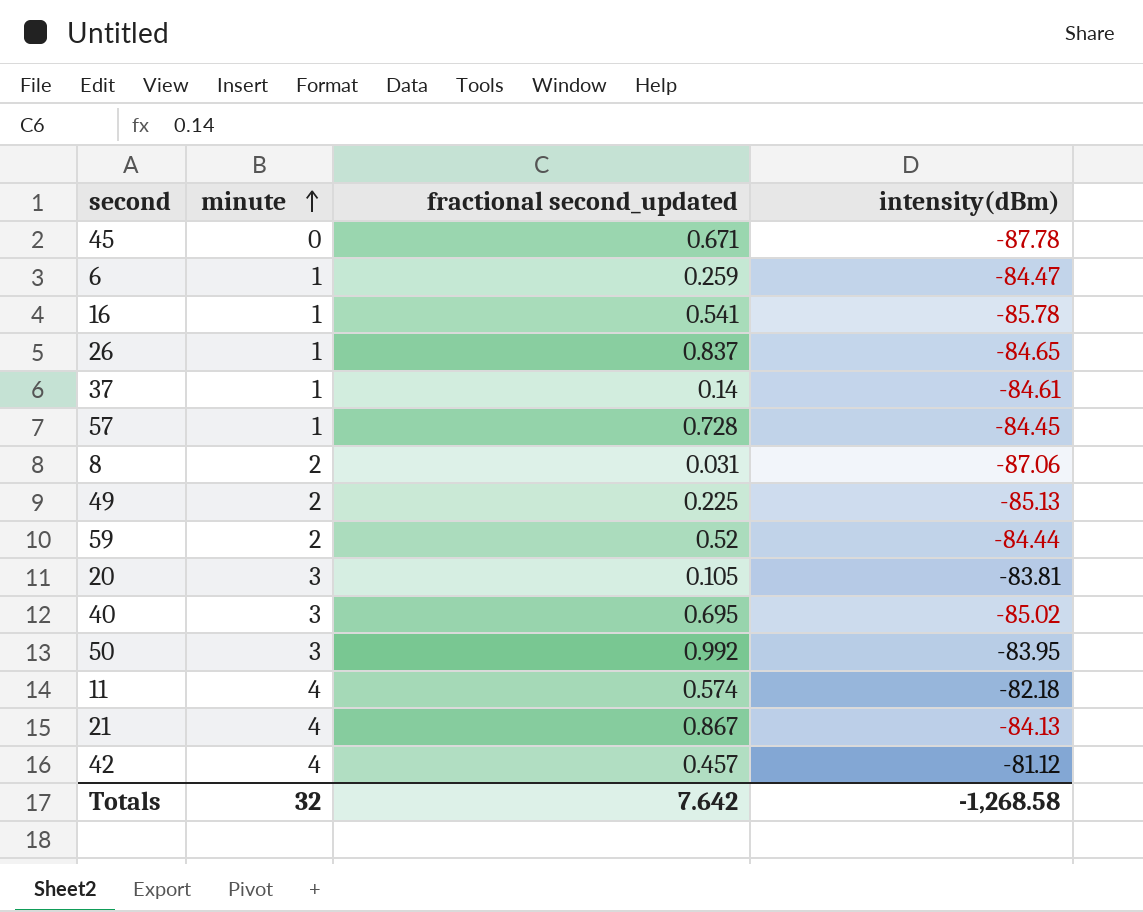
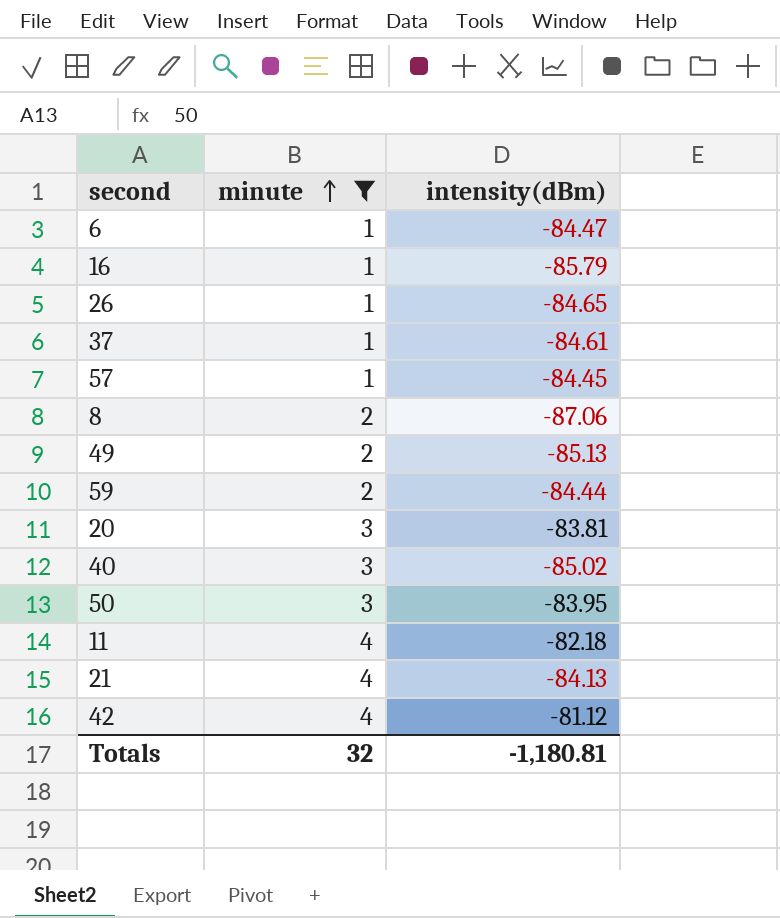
filter: none -> minute != 0
column fractional second_updated | position: 3 -> none
16 | intensity(dBm): -85.78 -> -85.79
Totals | intensity(dBm): -1,268.58 -> -1,180.81

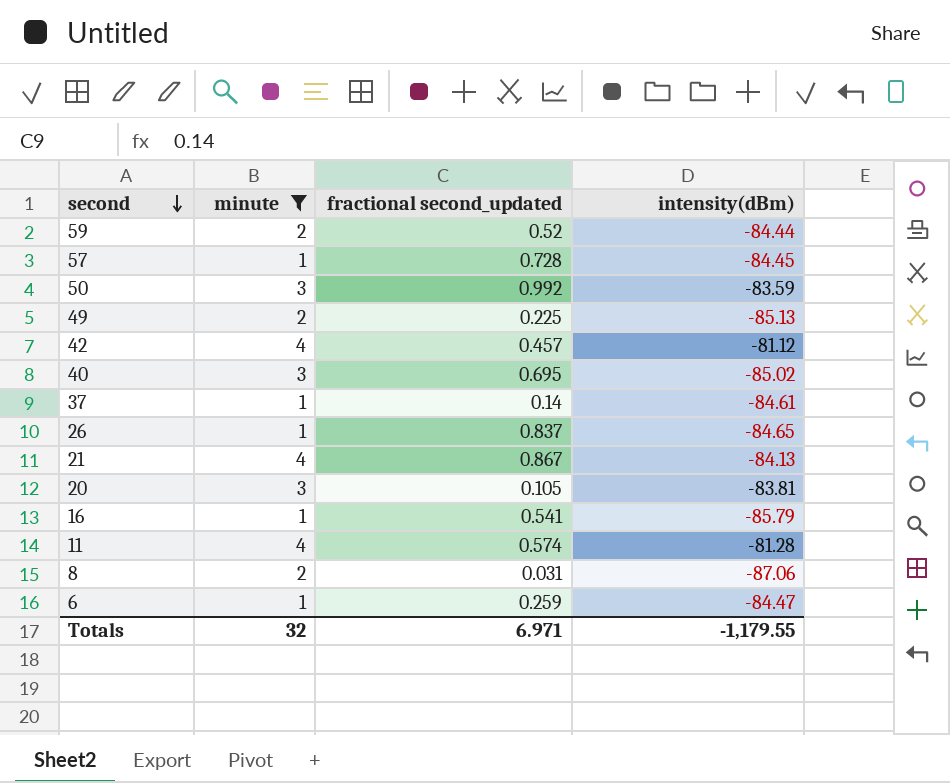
row order: minute ascending -> second descending
column fractional second_updated | position: none -> 3
50 | intensity(dBm): -83.95 -> -83.59
11 | intensity(dBm): -82.18 -> -81.28
Totals | intensity(dBm): -1,180.81 -> -1,179.55

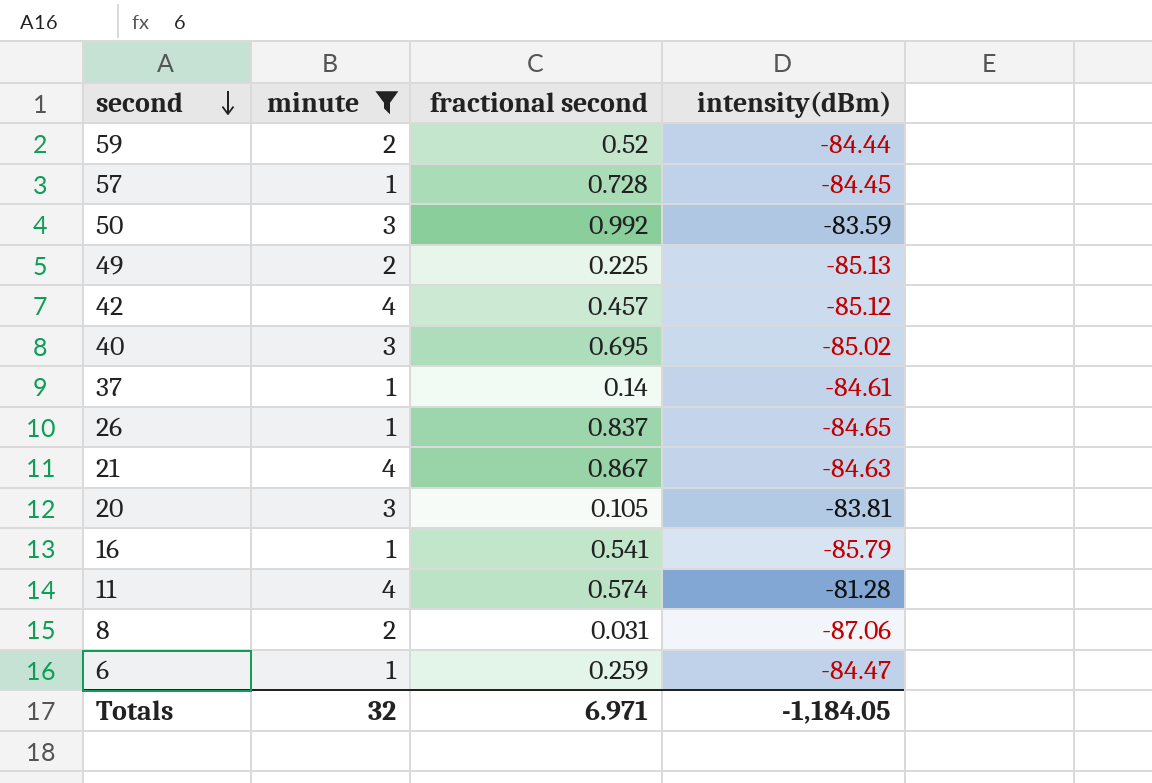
column name: fractional second_updated -> fractional second
42 | intensity(dBm): -81.12 -> -85.12
21 | intensity(dBm): -84.13 -> -84.63
Totals | intensity(dBm): -1,179.55 -> -1,184.05

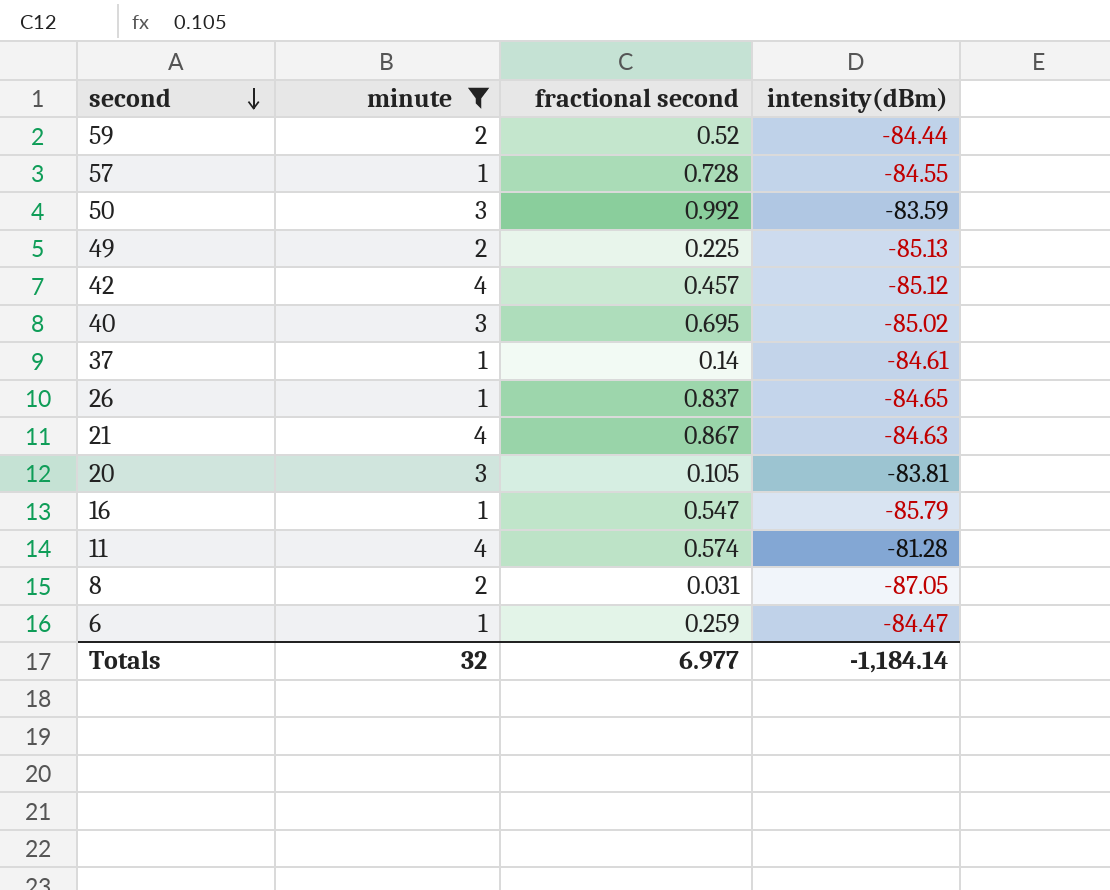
57 | intensity(dBm): -84.45 -> -84.55
16 | fractional second: 0.541 -> 0.547
8 | intensity(dBm): -87.06 -> -87.05
Totals | fractional second: 6.971 -> 6.977
Totals | intensity(dBm): -1,184.05 -> -1,184.14

